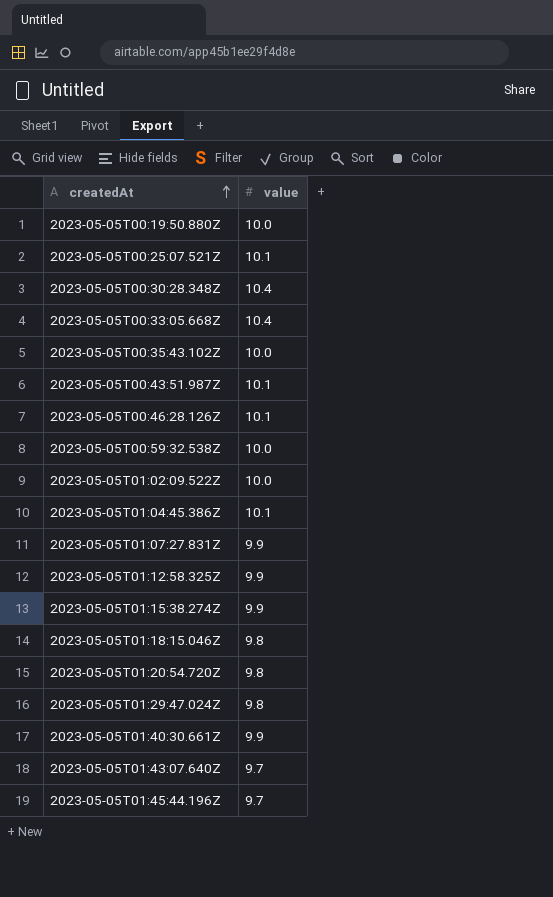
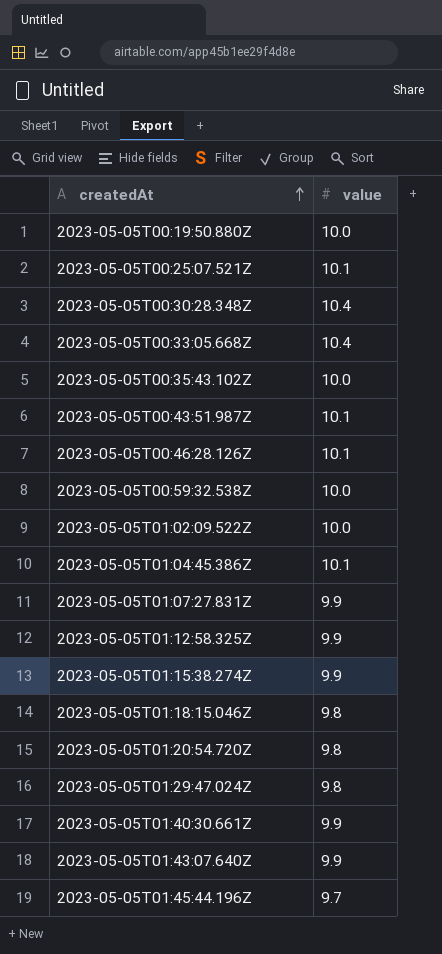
2023-05-05T01:43:07.640Z | value: 9.7 -> 9.9

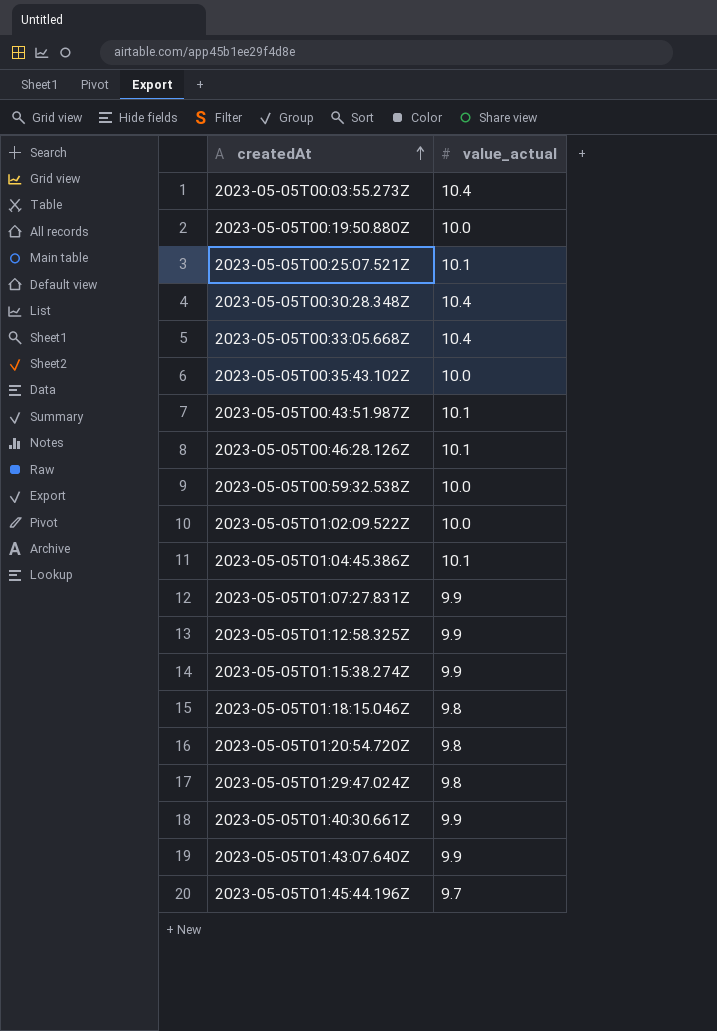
column name: value -> value_actual
row 2023-05-05T00:03:55.273Z: none -> 10.4

